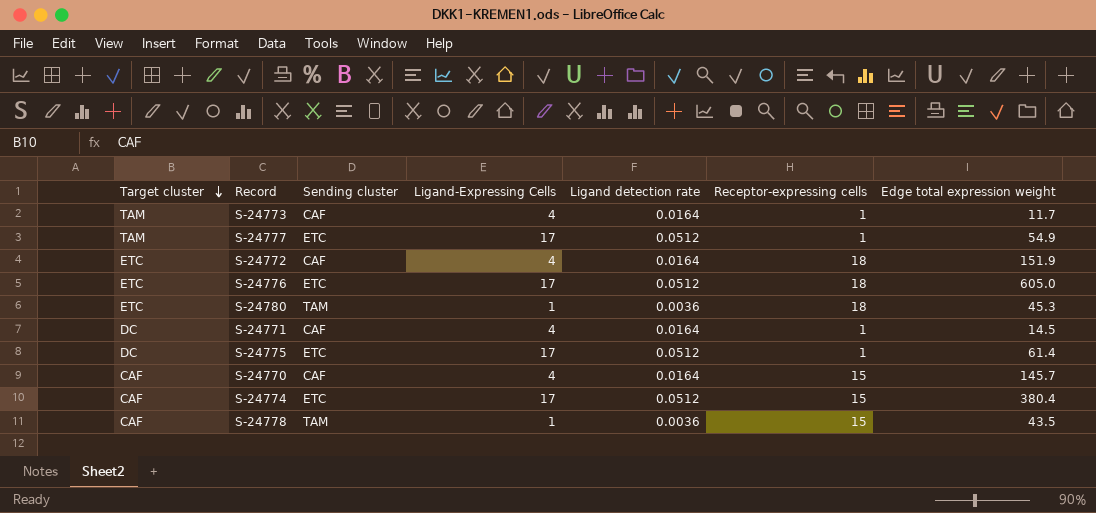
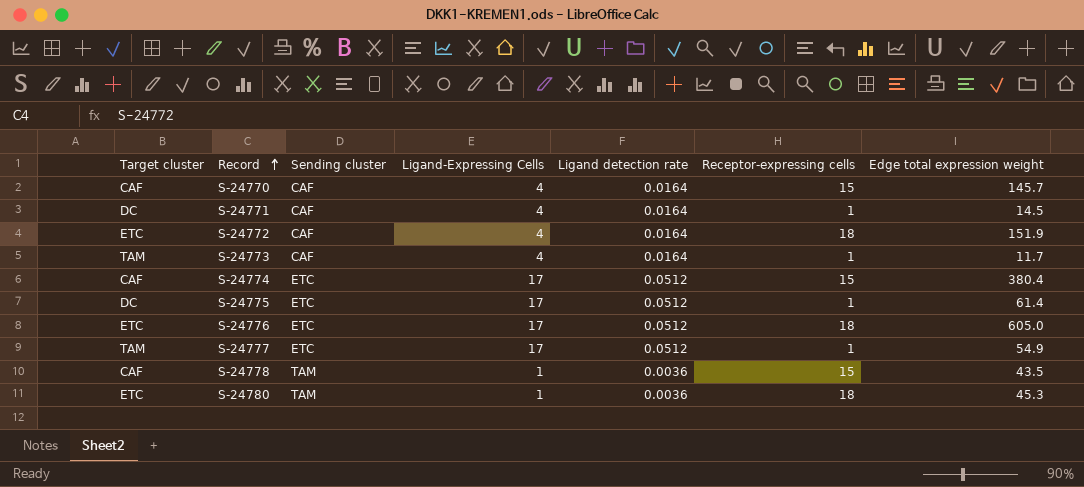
row order: Target cluster descending -> Record ascending

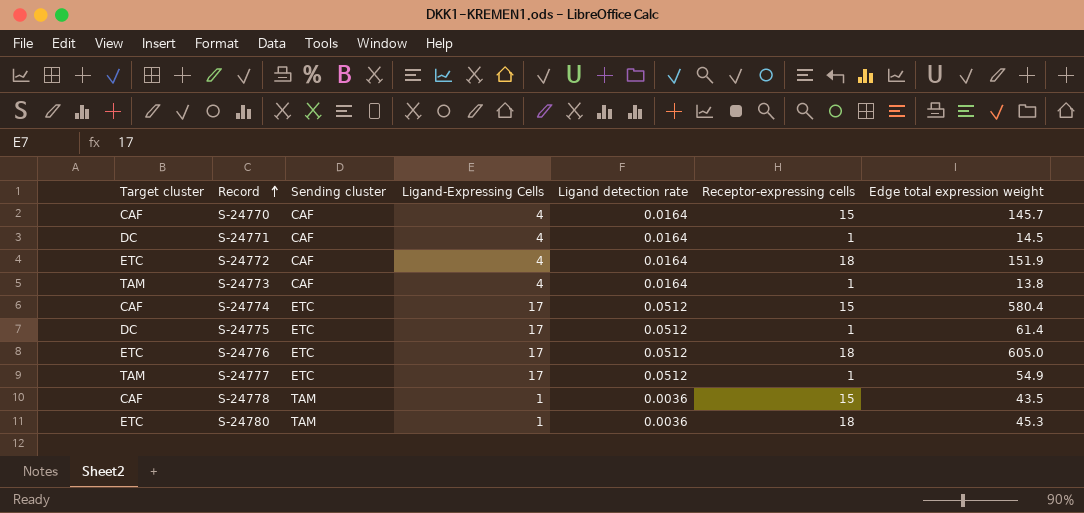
S-24773 | Edge total expression weight: 11.7 -> 13.8
S-24774 | Edge total expression weight: 380.4 -> 580.4

